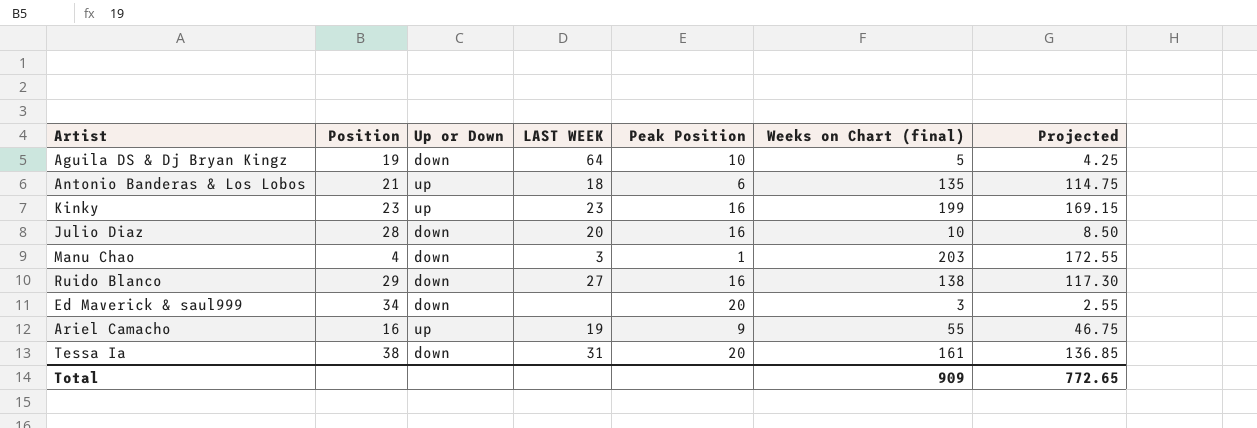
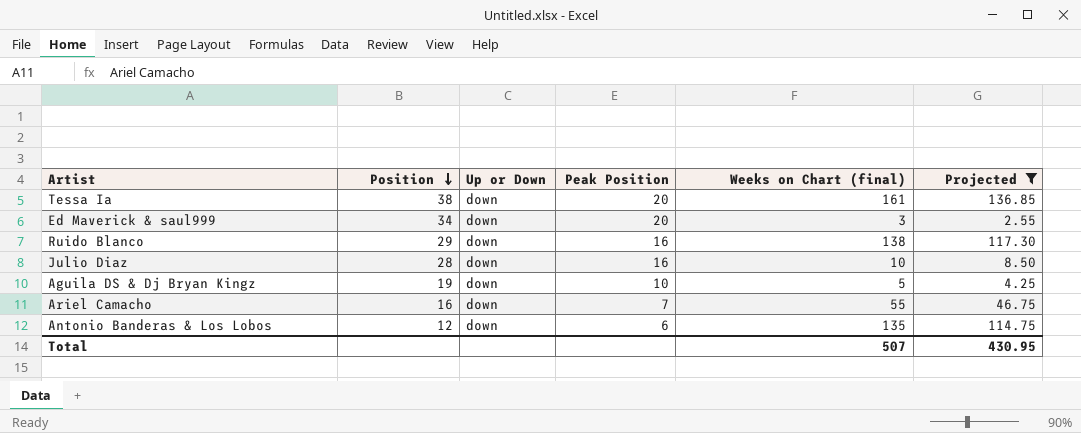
filter: none -> Projected <= 136.85
row order: none -> Position descending
column LAST WEEK | position: 4 -> none
Ariel Camacho | Up or Down: up -> down
Ariel Camacho | Peak Position: 9 -> 7
Antonio Banderas & Los Lobos | Position: 21 -> 12
Antonio Banderas & Los Lobos | Up or Down: up -> down
Total | Weeks on Chart (final): 909 -> 507
Total | Projected: 772.65 -> 430.95

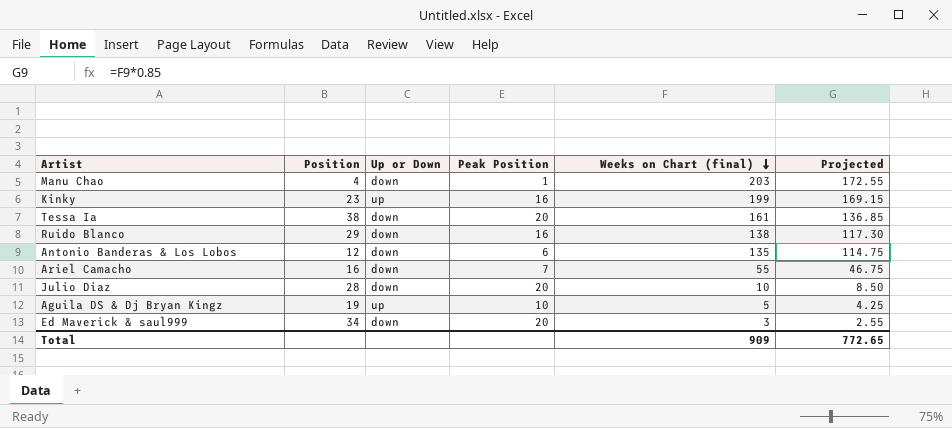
filter: Projected <= 136.85 -> none
row order: Position descending -> Weeks on Chart (final) descending
Julio Diaz | Peak Position: 16 -> 20
Aguila DS & Dj Bryan Kingz | Up or Down: down -> up
Total | Weeks on Chart (final): 507 -> 909
Total | Projected: 430.95 -> 772.65

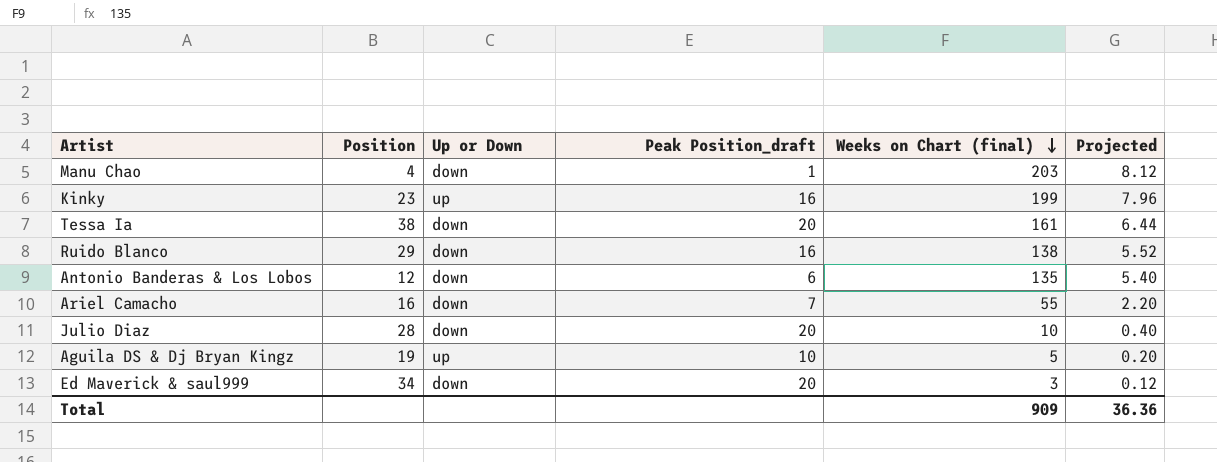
column name: Peak Position -> Peak Position_draft
column Projected | formula: [Weeks on Chart (final)] * 0.85 -> [Weeks on Chart (final)] * 0.04
Total | Projected: 772.65 -> 36.36

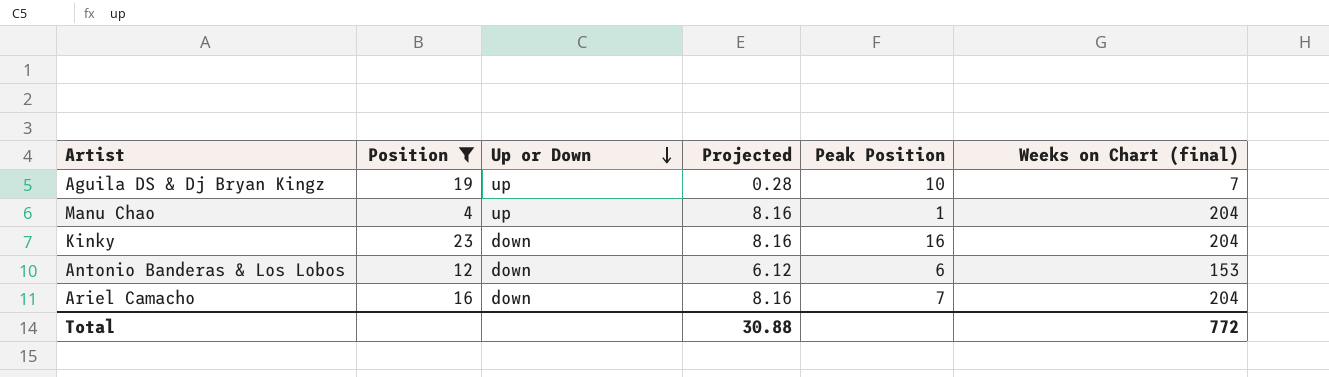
filter: none -> Position <= 23
row order: Weeks on Chart (final) descending -> Up or Down descending
column Projected | position: 6 -> 4
column name: Peak Position_draft -> Peak Position
Aguila DS & Dj Bryan Kingz | Projected: 0.20 -> 0.28
Aguila DS & Dj Bryan Kingz | Weeks on Chart (final): 5 -> 7
Manu Chao | Up or Down: down -> up
Manu Chao | Projected: 8.12 -> 8.16
Manu Chao | Weeks on Chart (final): 203 -> 204
Kinky | Up or Down: up -> down
Kinky | Projected: 7.96 -> 8.16
Kinky | Weeks on Chart (final): 199 -> 204
Antonio Banderas & Los Lobos | Projected: 5.40 -> 6.12
Antonio Banderas & Los Lobos | Weeks on Chart (final): 135 -> 153
Ariel Camacho | Projected: 2.20 -> 8.16
Ariel Camacho | Weeks on Chart (final): 55 -> 204
Total | Projected: 36.36 -> 30.88
Total | Weeks on Chart (final): 909 -> 772

